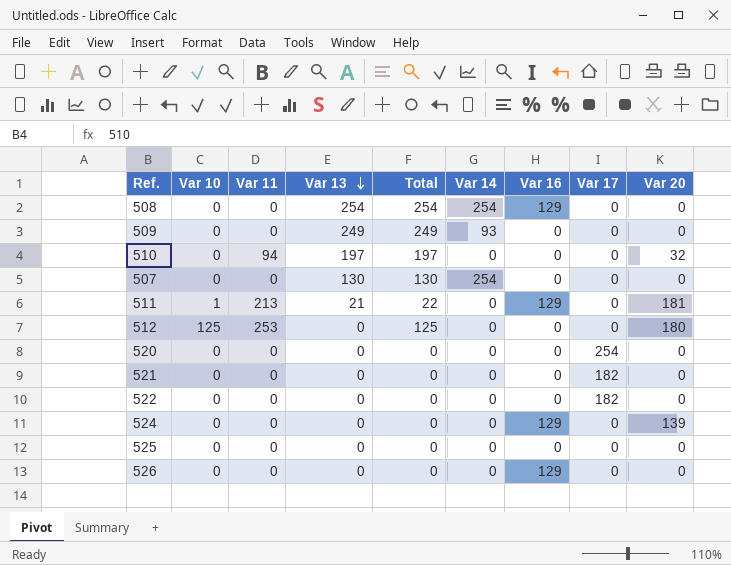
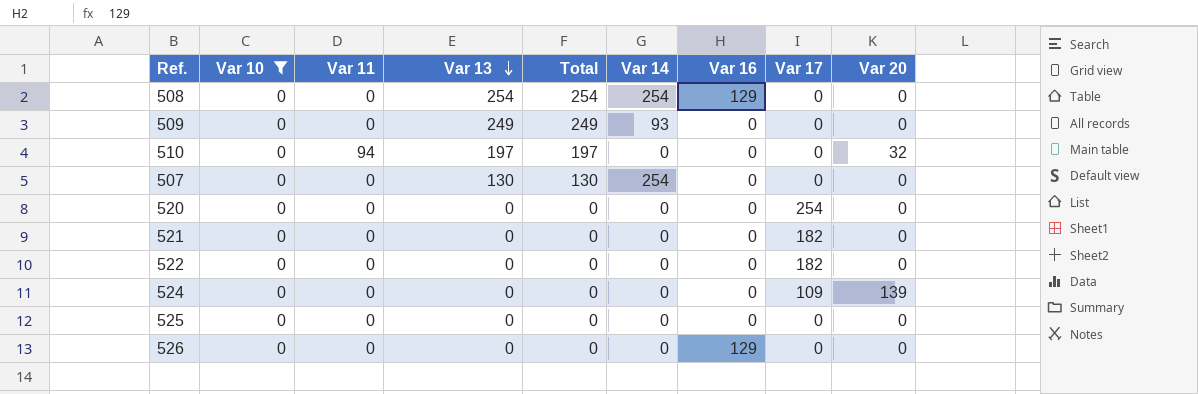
filter: none -> Var 10 = 0
524 | Var 16: 129 -> 0
524 | Var 17: 0 -> 109

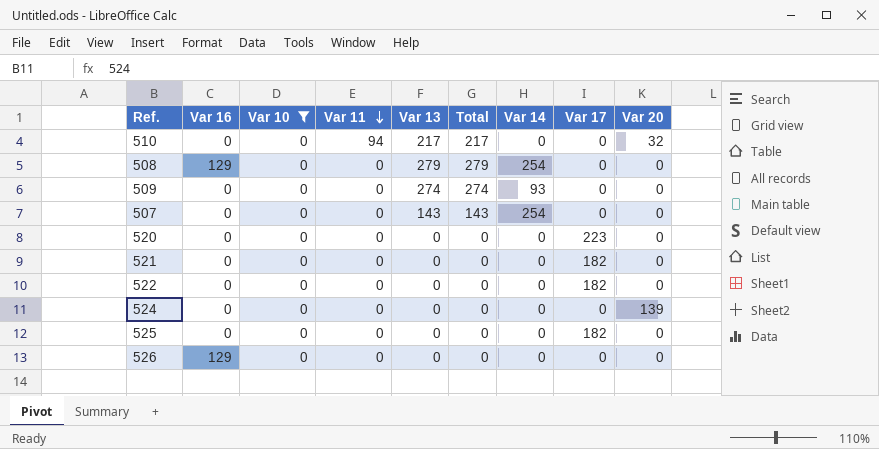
row order: Var 13 descending -> Var 11 descending
column Var 16 | position: 7 -> 2
510 | Var 13: 197 -> 217
510 | Total: 197 -> 217
508 | Var 13: 254 -> 279
508 | Total: 254 -> 279
509 | Var 13: 249 -> 274
509 | Total: 249 -> 274
507 | Var 13: 130 -> 143
507 | Total: 130 -> 143
520 | Var 17: 254 -> 223
524 | Var 17: 109 -> 0
525 | Var 17: 0 -> 182

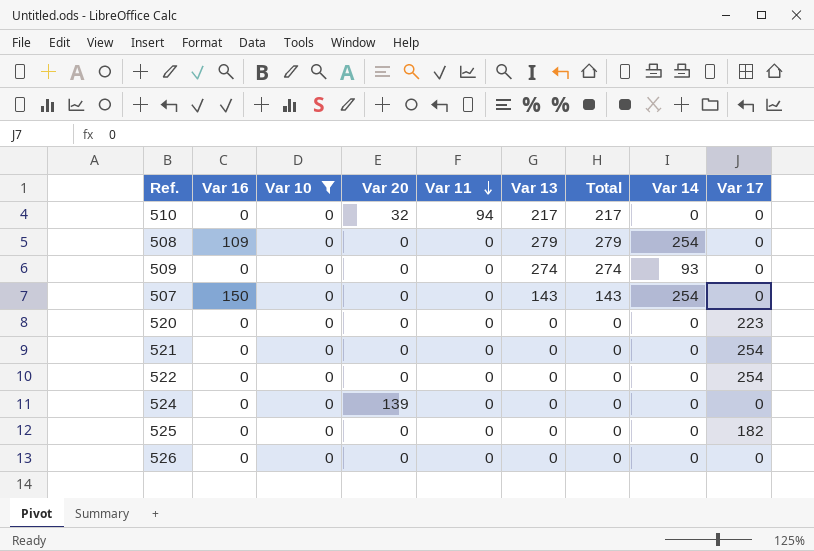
column Var 20 | position: 9 -> 4
508 | Var 16: 129 -> 109
507 | Var 16: 0 -> 150
521 | Var 17: 182 -> 254
522 | Var 17: 182 -> 254
526 | Var 16: 129 -> 0

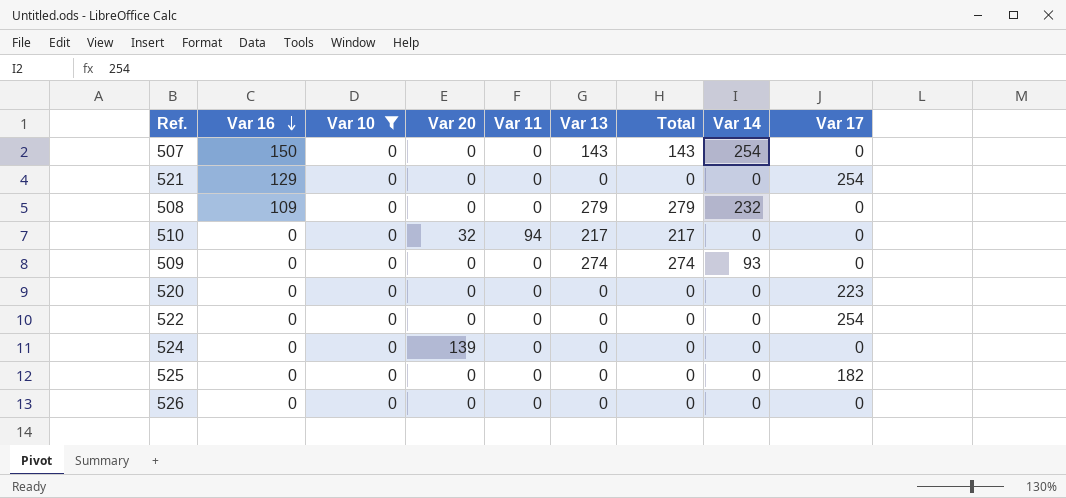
row order: Var 11 descending -> Var 16 descending
521 | Var 16: 0 -> 129
508 | Var 14: 254 -> 232

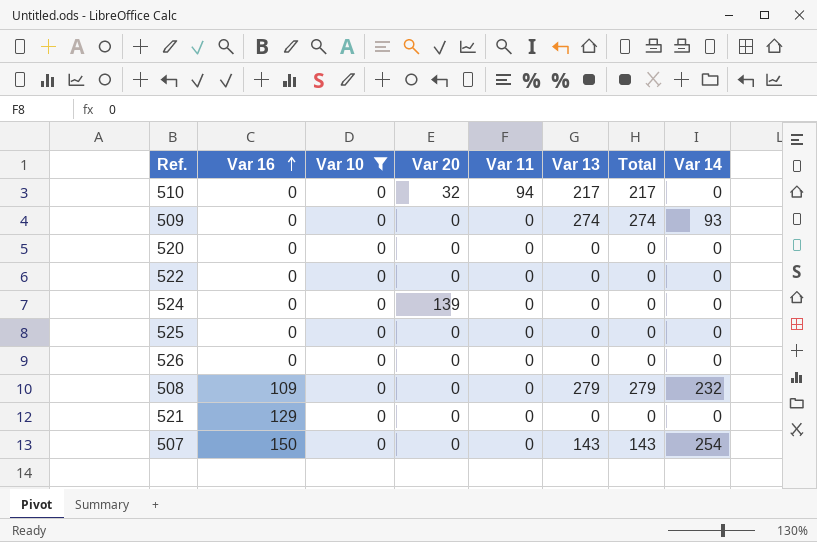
row order: Var 16 descending -> Var 16 ascending
column Var 17 | position: 9 -> none

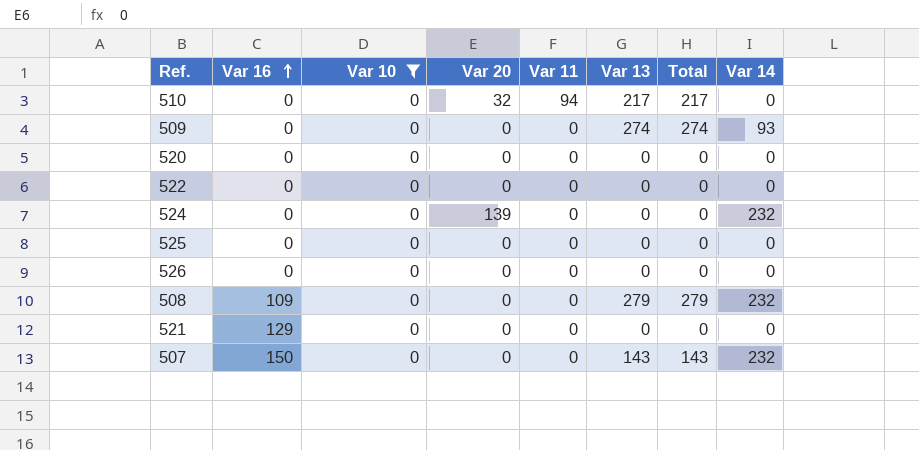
524 | Var 14: 0 -> 232
507 | Var 14: 254 -> 232

